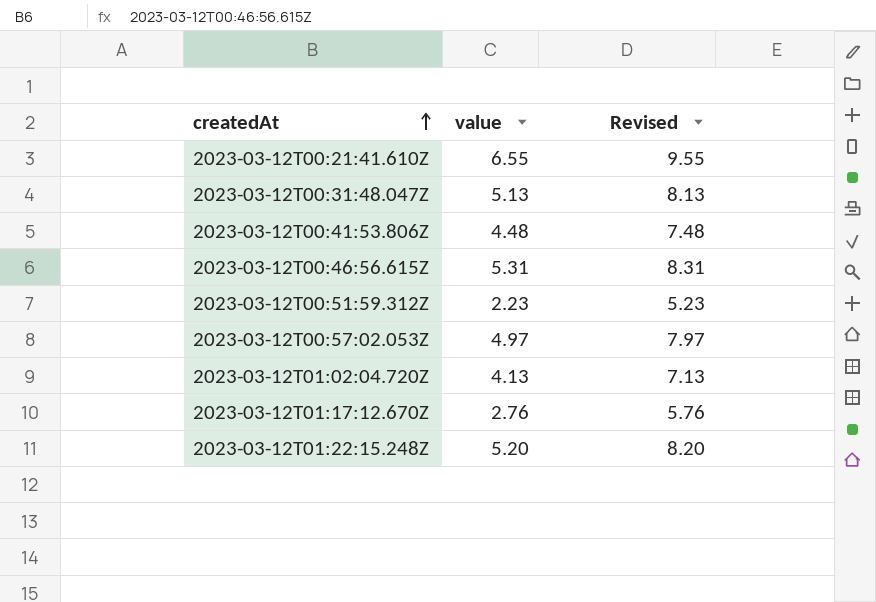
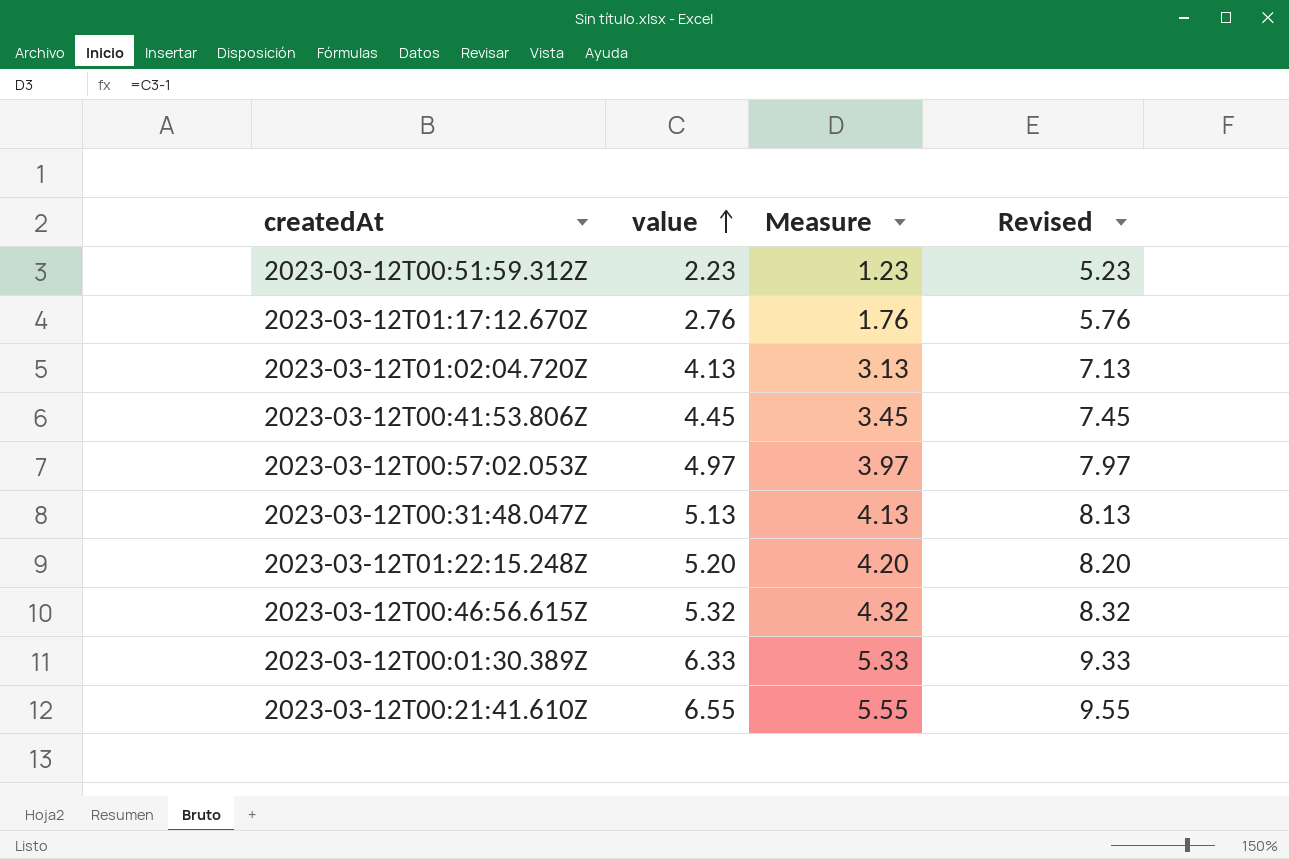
row order: createdAt ascending -> value ascending
column Measure | formula: none -> [value] - 1
2023-03-12T00:41:53.806Z | value: 4.48 -> 4.45
2023-03-12T00:41:53.806Z | Revised: 7.48 -> 7.45
2023-03-12T00:46:56.615Z | value: 5.31 -> 5.32
2023-03-12T00:46:56.615Z | Revised: 8.31 -> 8.32
row 2023-03-12T00:01:30.389Z: none -> 6.33 | 5.33 | 9.33

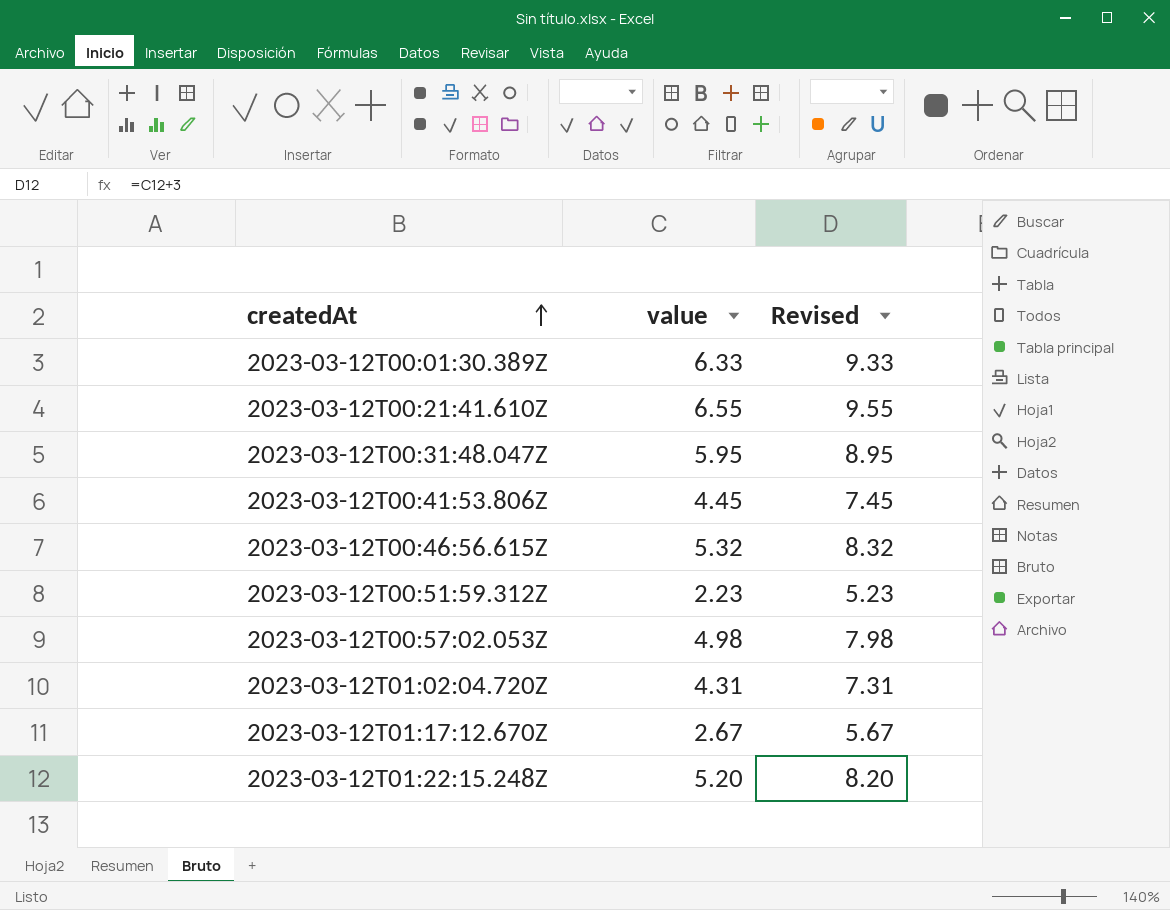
row order: value ascending -> createdAt ascending
column Measure | formula: [value] - 1 -> none
2023-03-12T00:31:48.047Z | value: 5.13 -> 5.95
2023-03-12T00:31:48.047Z | Revised: 8.13 -> 8.95
2023-03-12T00:57:02.053Z | value: 4.97 -> 4.98
2023-03-12T00:57:02.053Z | Revised: 7.97 -> 7.98
2023-03-12T01:02:04.720Z | value: 4.13 -> 4.31
2023-03-12T01:02:04.720Z | Revised: 7.13 -> 7.31
2023-03-12T01:17:12.670Z | value: 2.76 -> 2.67
2023-03-12T01:17:12.670Z | Revised: 5.76 -> 5.67

